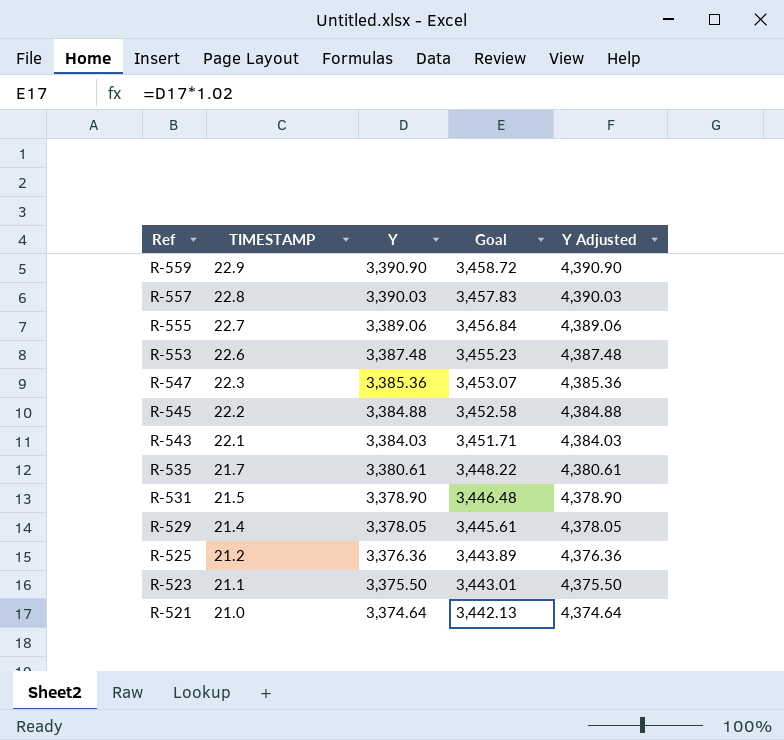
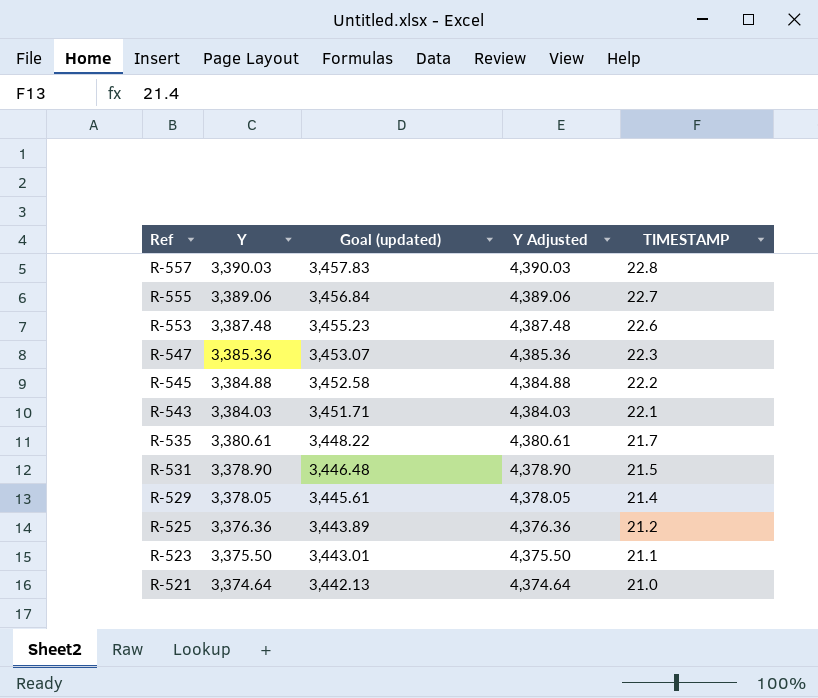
column name: Goal -> Goal (updated)
column TIMESTAMP | position: 2 -> 5
row R-559: 22.9 | 3,390.90 | 3,458.72 | 4,390.90 -> none

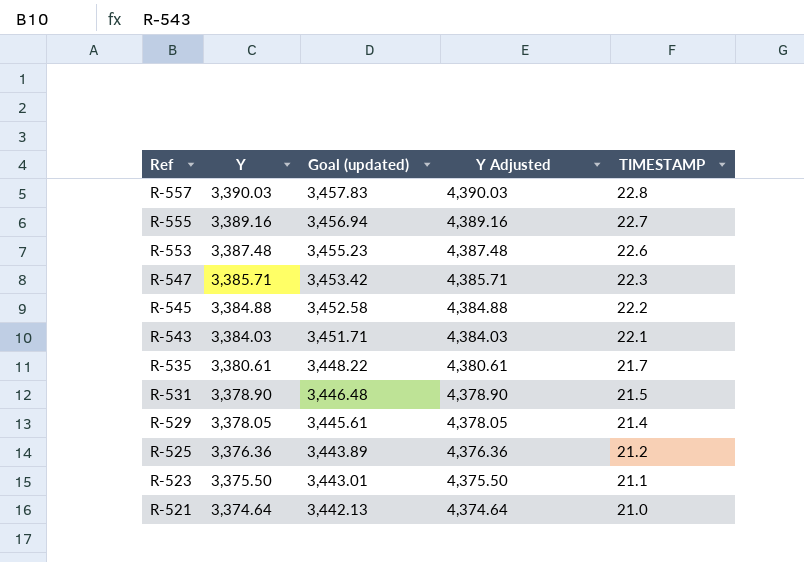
R-555 | Y: 3,389.06 -> 3,389.16
R-555 | Goal (updated): 3,456.84 -> 3,456.94
R-555 | Y Adjusted: 4,389.06 -> 4,389.16
R-547 | Y: 3,385.36 -> 3,385.71
R-547 | Goal (updated): 3,453.07 -> 3,453.42
R-547 | Y Adjusted: 4,385.36 -> 4,385.71

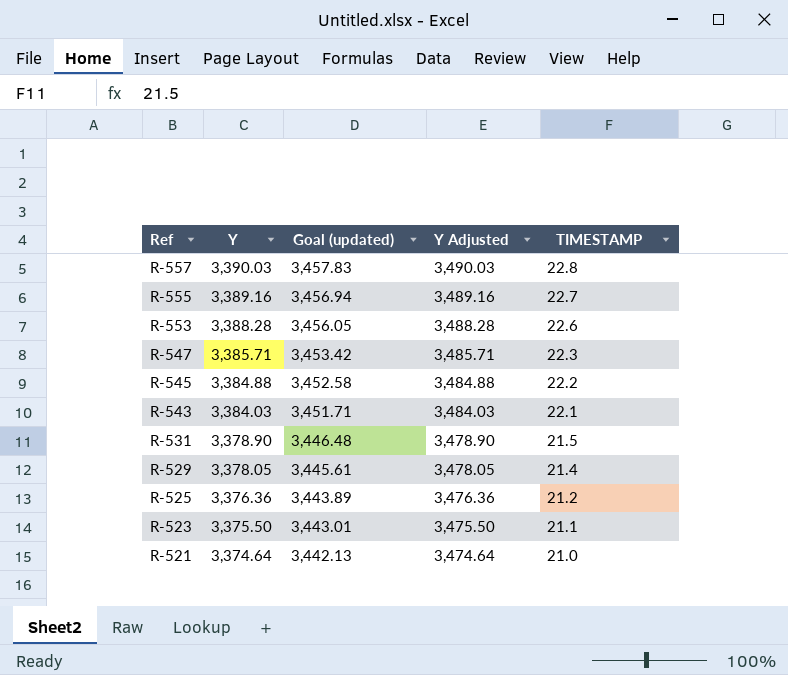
column Y Adjusted | formula: [Y] + 1000 -> [Y] + 100
row R-535: 3,380.61 | 3,448.22 | 4,380.61 | 21.7 -> none
R-553 | Y: 3,387.48 -> 3,388.28
R-553 | Goal (updated): 3,455.23 -> 3,456.05

